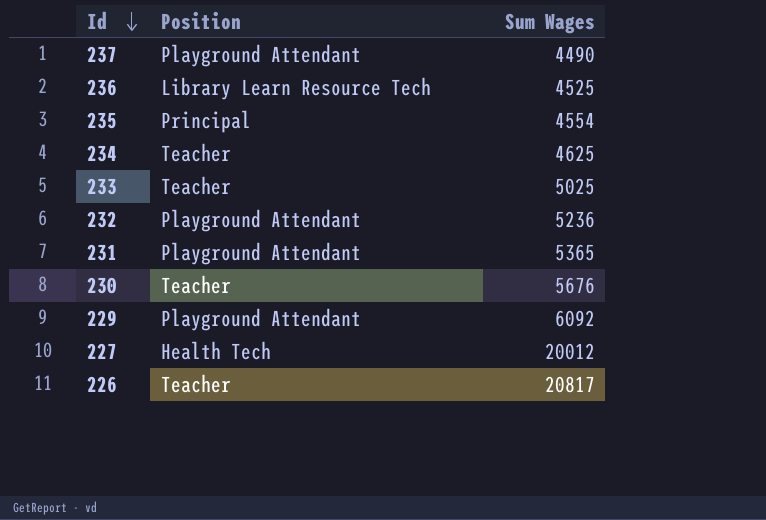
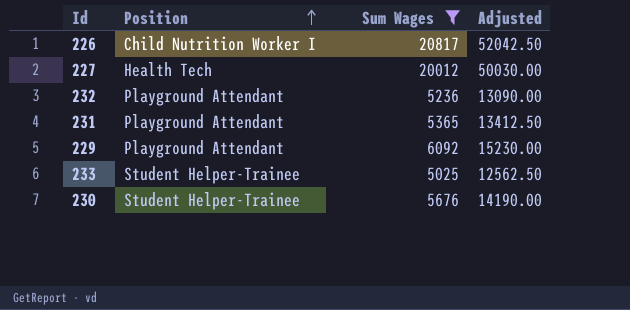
filter: none -> Sum Wages >= 5025
row order: Id descending -> Position ascending
column Adjusted | formula: none -> [Sum Wages] * 2.5
226 | Position: Teacher -> Child Nutrition Worker I
233 | Position: Teacher -> Student Helper-Trainee
230 | Position: Teacher -> Student Helper-Trainee

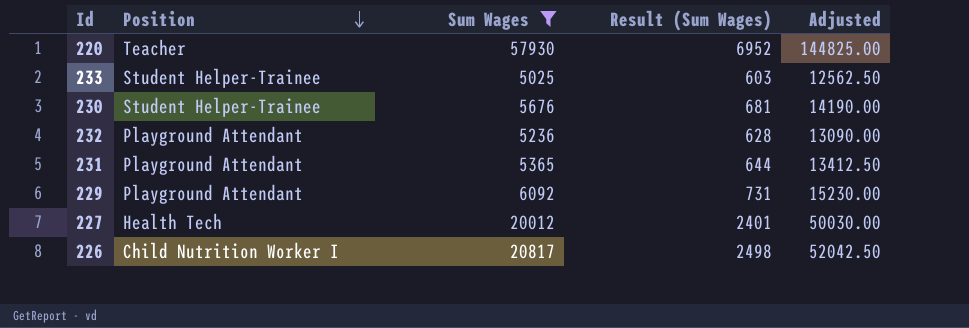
row order: Position ascending -> Position descending
column Result (Sum Wages) | formula: none -> [Sum Wages] * 0.12
row 220: none -> Teacher | 57930 | 6952 | 144825.00

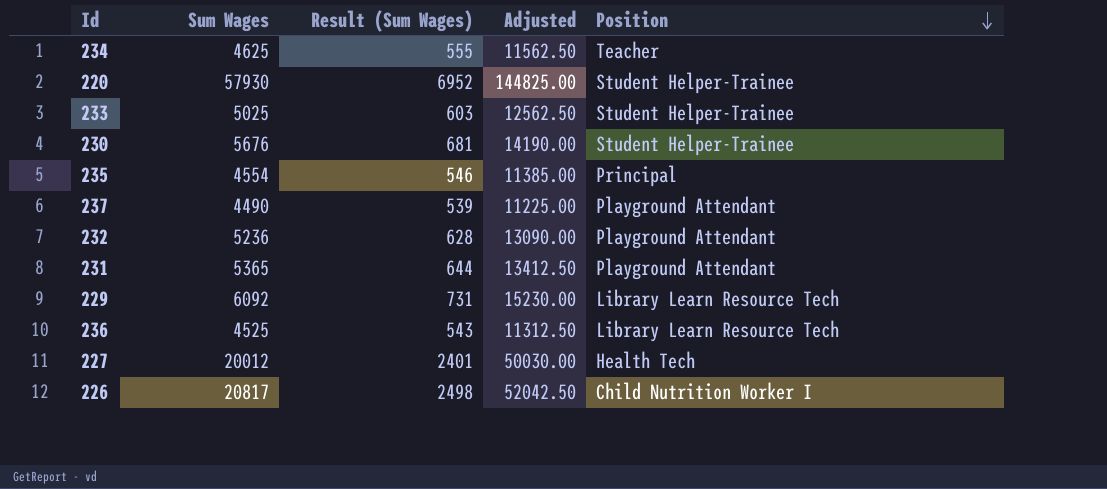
filter: Sum Wages >= 5025 -> none
column Position | position: 2 -> 5
220 | Position: Teacher -> Student Helper-Trainee
229 | Position: Playground Attendant -> Library Learn Resource Tech

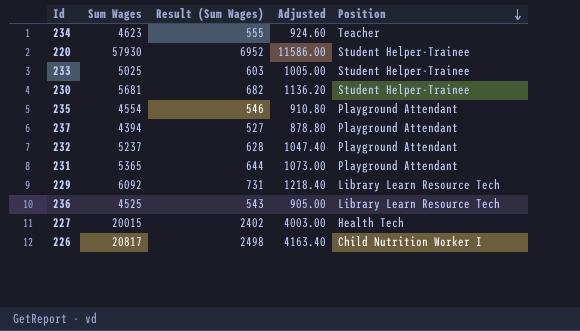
column Adjusted | formula: [Sum Wages] * 2.5 -> [Sum Wages] * 0.2
234 | Sum Wages: 4625 -> 4623
230 | Sum Wages: 5676 -> 5681
230 | Result (Sum Wages): 681 -> 682
235 | Position: Principal -> Playground Attendant
237 | Sum Wages: 4490 -> 4394
237 | Result (Sum Wages): 539 -> 527
232 | Sum Wages: 5236 -> 5237
227 | Sum Wages: 20012 -> 20015
227 | Result (Sum Wages): 2401 -> 2402

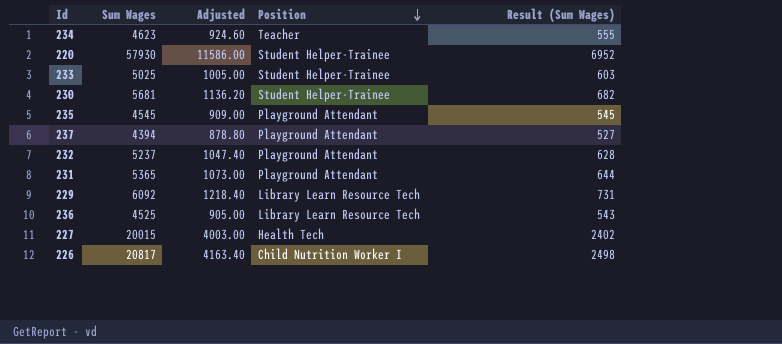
column Result (Sum Wages) | position: 3 -> 5
235 | Sum Wages: 4554 -> 4545
235 | Adjusted: 910.80 -> 909.00
235 | Result (Sum Wages): 546 -> 545

